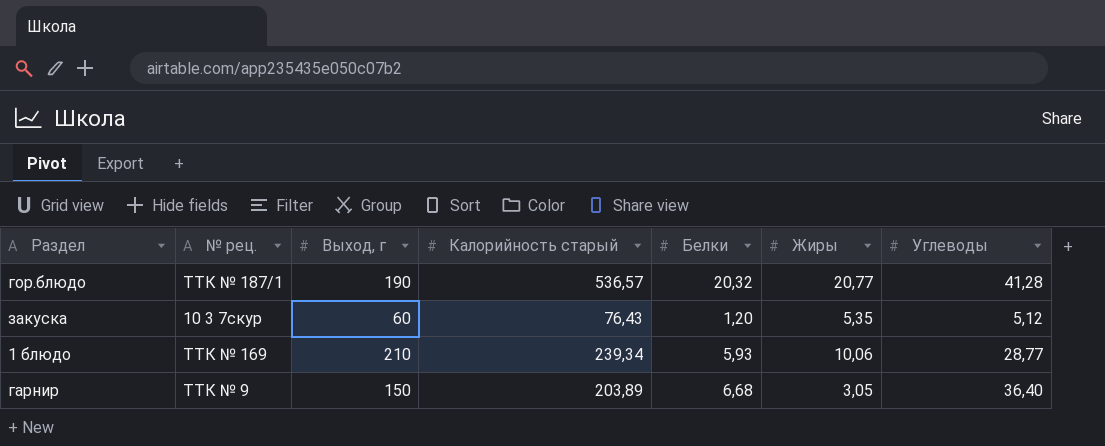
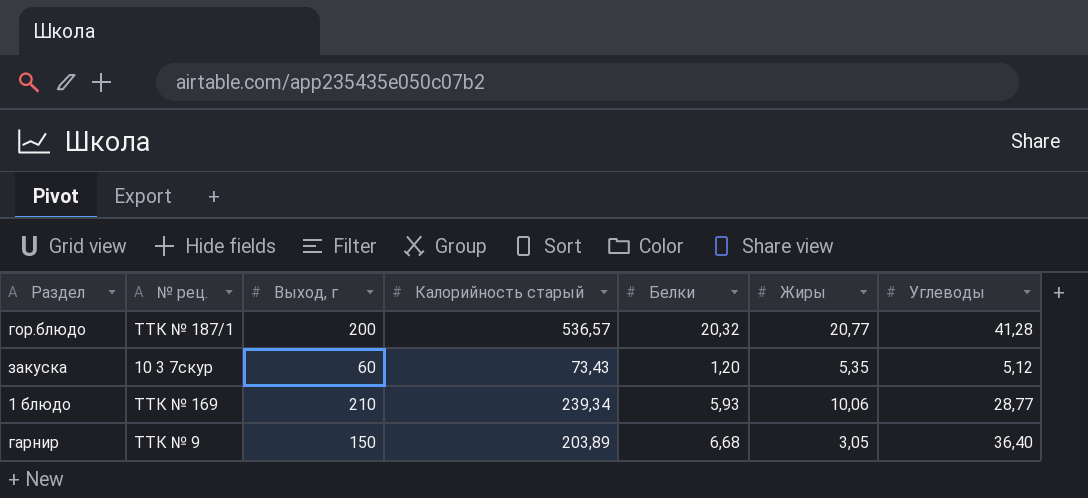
гор.блюдо | Выход, г: 190 -> 200
закуска | Калорийность старый: 76,43 -> 73,43

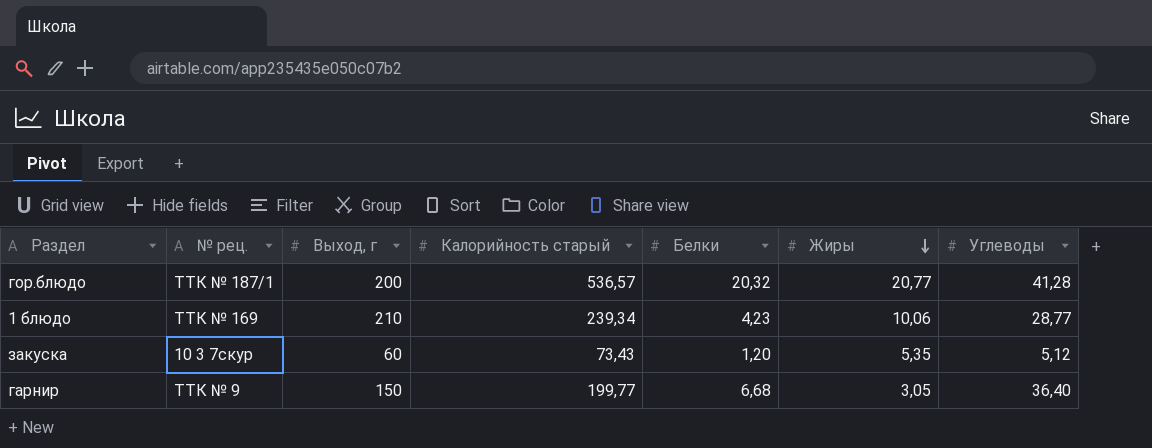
row order: none -> Жиры descending
1 блюдо | Белки: 5,93 -> 4,23
гарнир | Калорийность старый: 203,89 -> 199,77

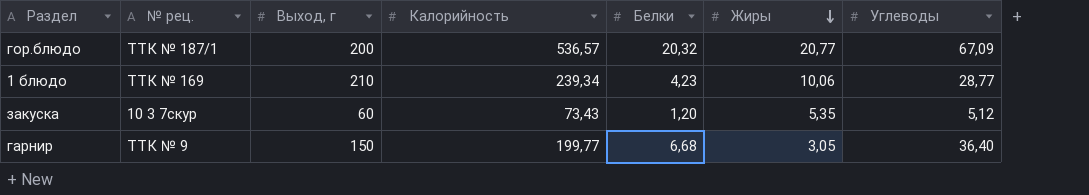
column name: Калорийность старый -> Калорийность
гор.блюдо | Углеводы: 41,28 -> 67,09

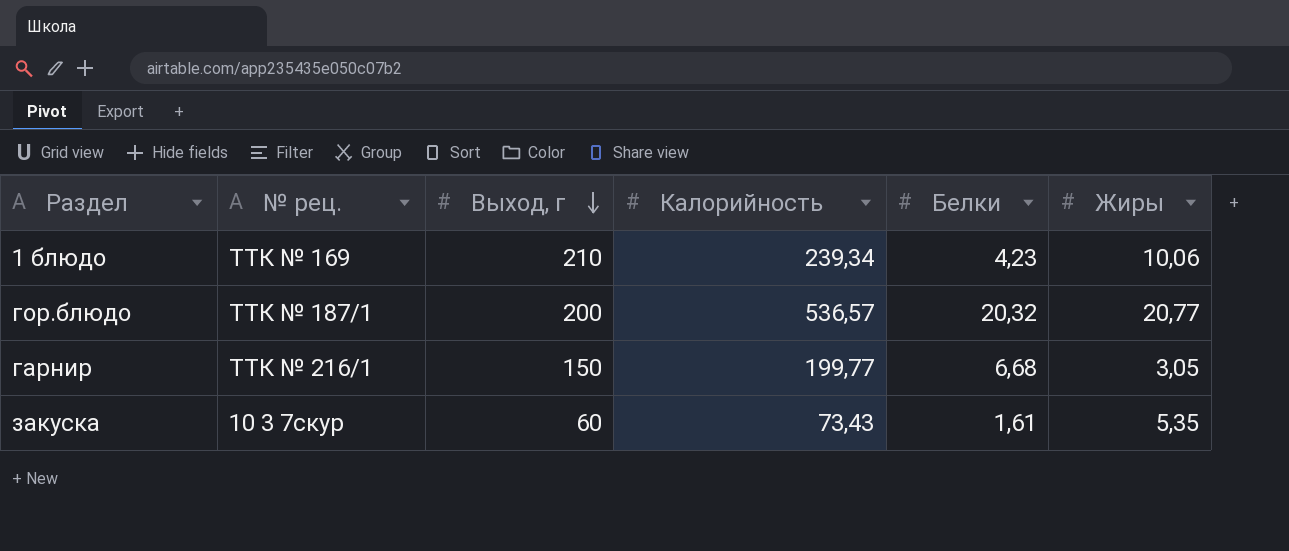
row order: Жиры descending -> Выход, г descending
column Углеводы | position: 7 -> none
гарнир | № рец.: ТТК № 9 -> ТТК № 216/1
закуска | Белки: 1,20 -> 1,61

